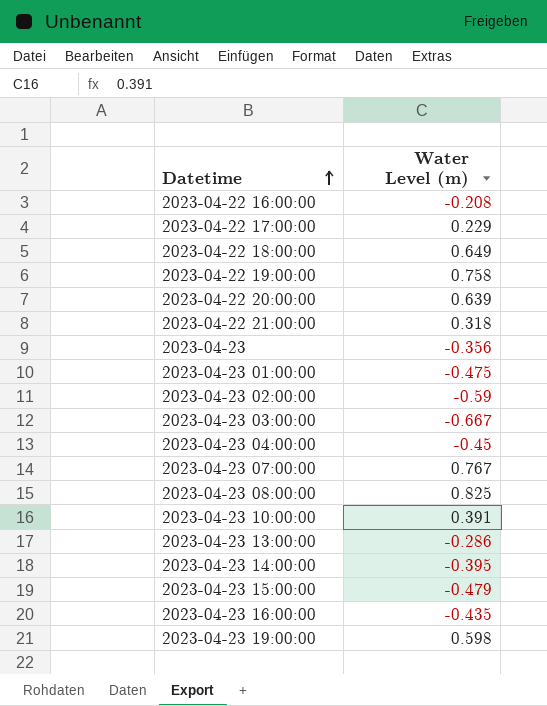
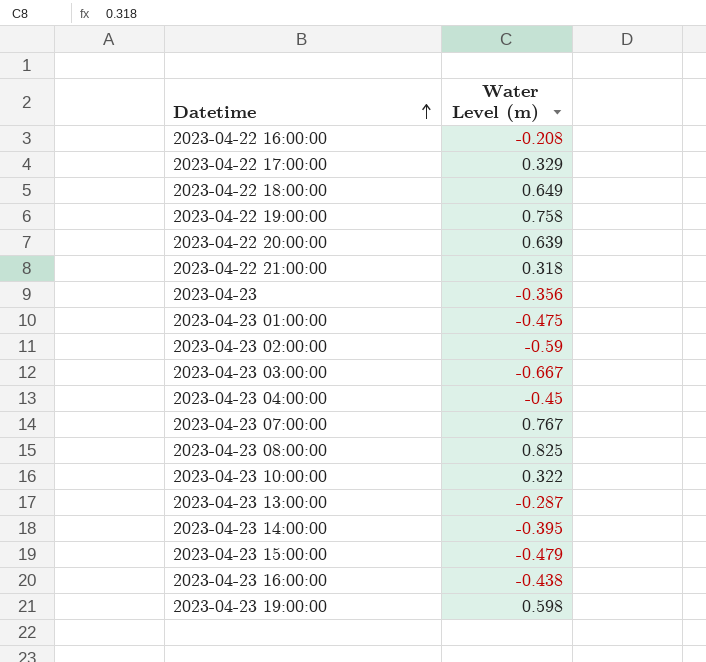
2023-04-22 17:00:00 | Water Level (m): 0.229 -> 0.329
2023-04-23 10:00:00 | Water Level (m): 0.391 -> 0.322
2023-04-23 13:00:00 | Water Level (m): -0.286 -> -0.287
2023-04-23 16:00:00 | Water Level (m): -0.435 -> -0.438

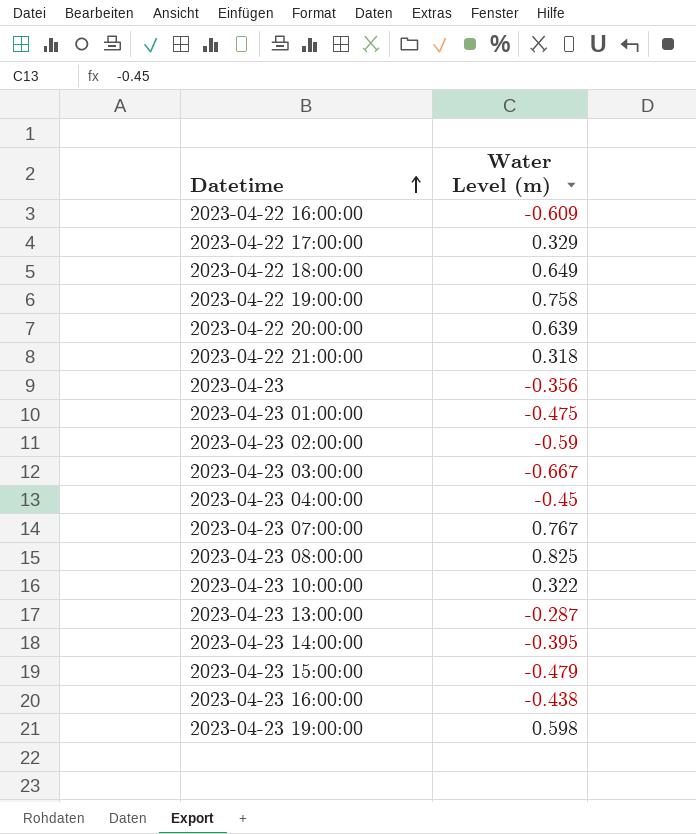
2023-04-22 16:00:00 | Water Level (m): -0.208 -> -0.609

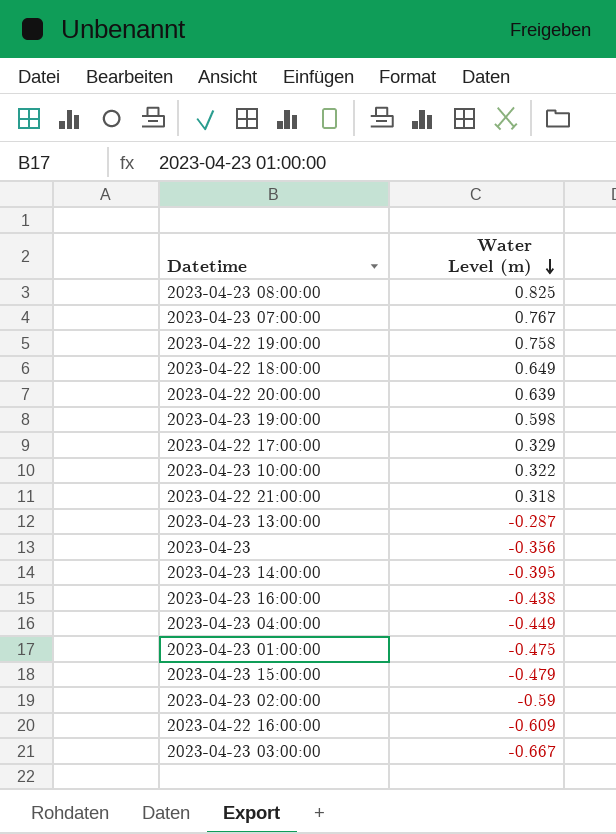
row order: Datetime ascending -> Water Level (m) descending
2023-04-23 04:00:00 | Water Level (m): -0.45 -> -0.449

